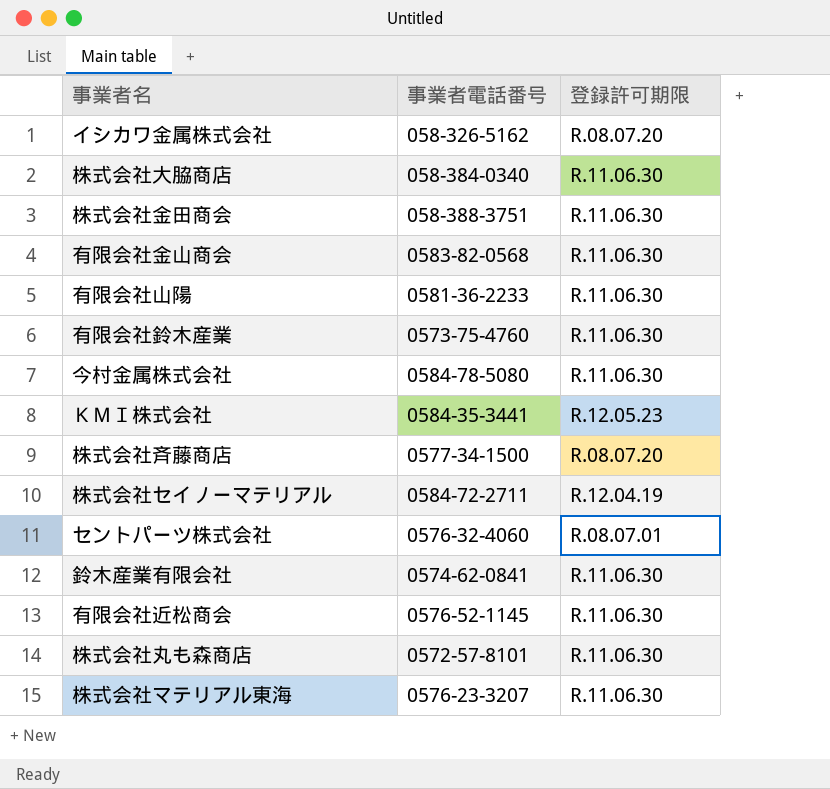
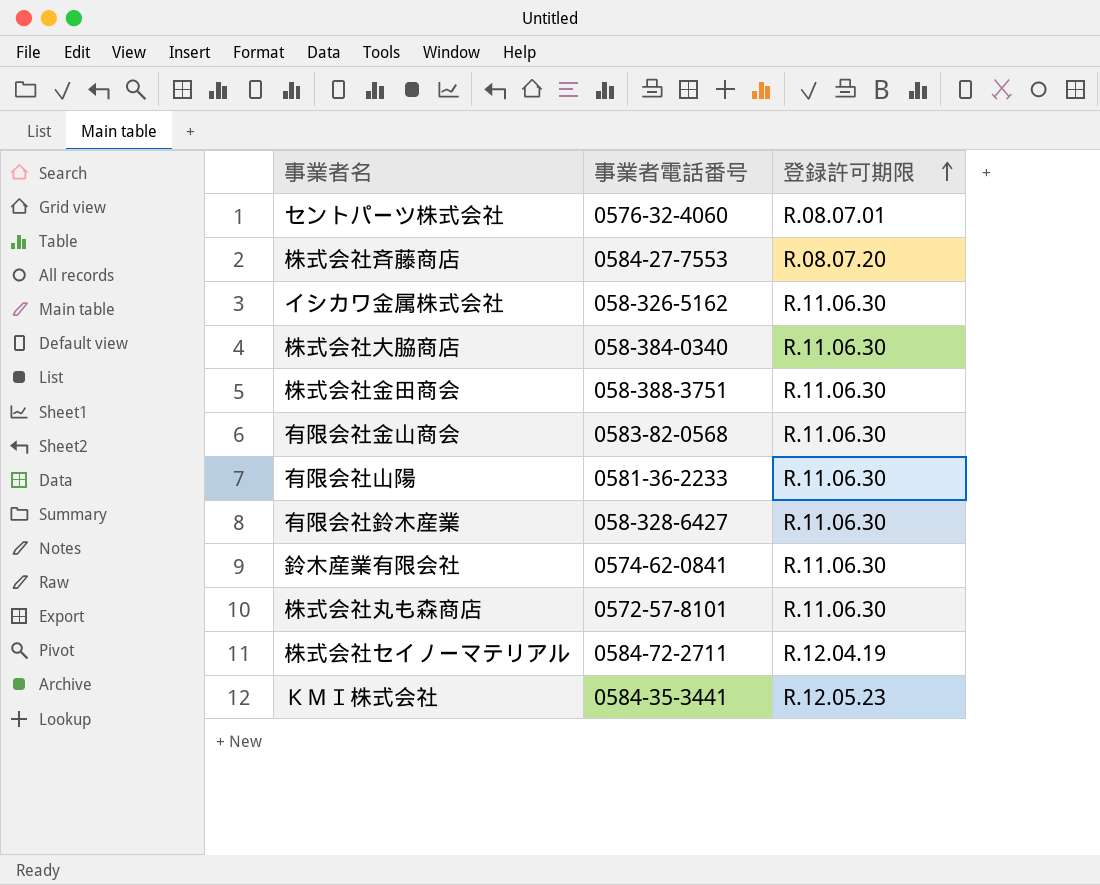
row order: none -> 登録許可期限 ascending
row 今村金属株式会社: 0584-78-5080 | R.11.06.30 -> none
row 有限会社近松商会: 0576-52-1145 | R.11.06.30 -> none
row 株式会社マテリアル東海: 0576-23-3207 | R.11.06.30 -> none
株式会社斉藤商店 | 事業者電話番号: 0577-34-1500 -> 0584-27-7553
イシカワ金属株式会社 | 登録許可期限: R.08.07.20 -> R.11.06.30
有限会社鈴木産業 | 事業者電話番号: 0573-75-4760 -> 058-328-6427

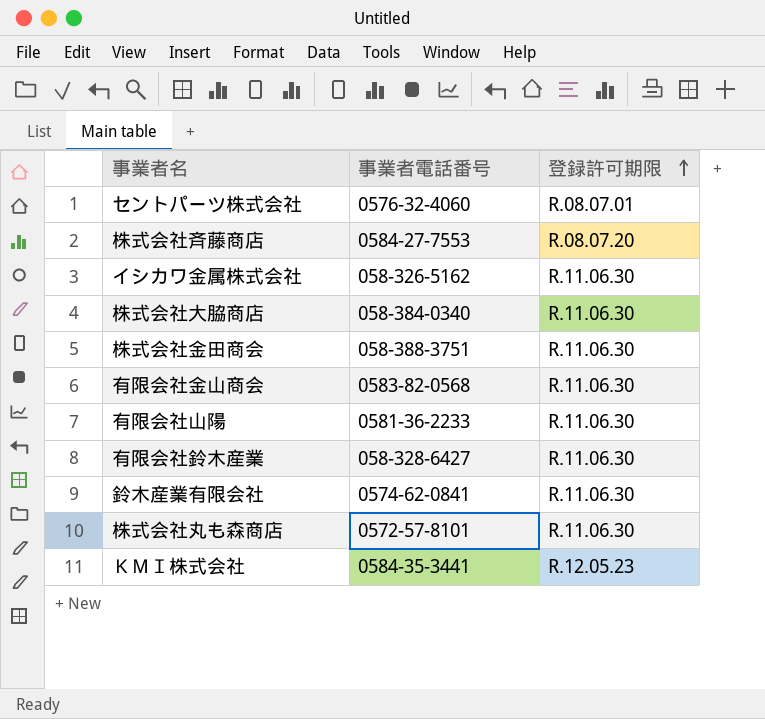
row 株式会社セイノーマテリアル: 0584-72-2711 | R.12.04.19 -> none

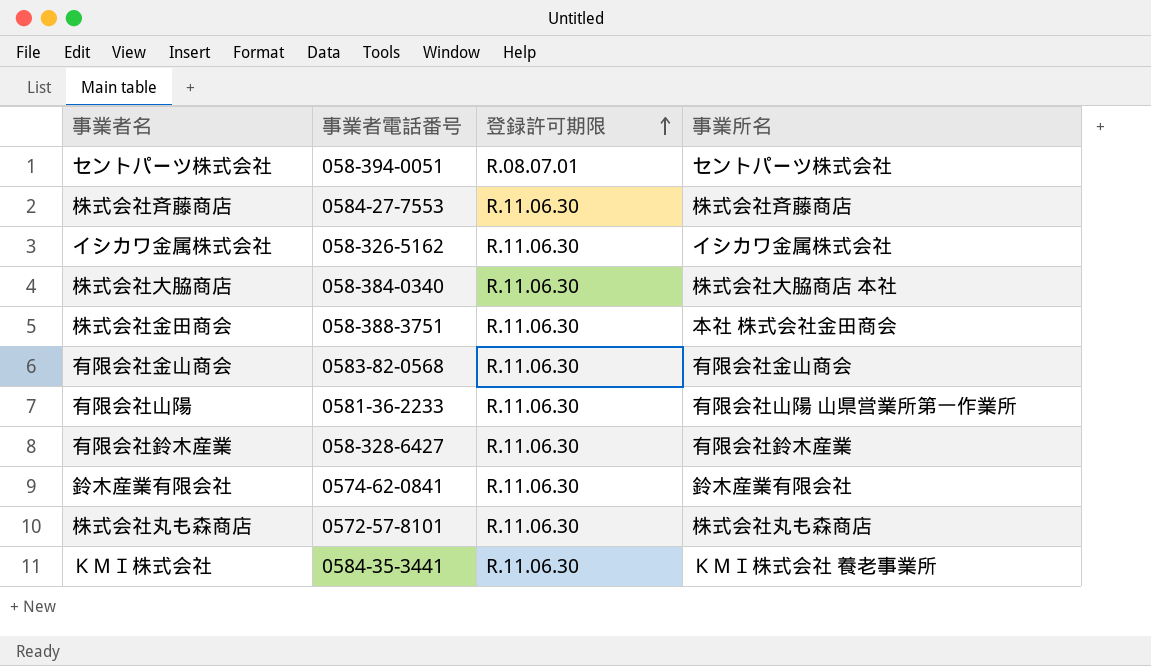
column 事業所名 | position: none -> 4
セントパーツ株式会社 | 事業者電話番号: 0576-32-4060 -> 058-394-0051
株式会社斉藤商店 | 登録許可期限: R.08.07.20 -> R.11.06.30
ＫＭＩ株式会社 | 登録許可期限: R.12.05.23 -> R.11.06.30

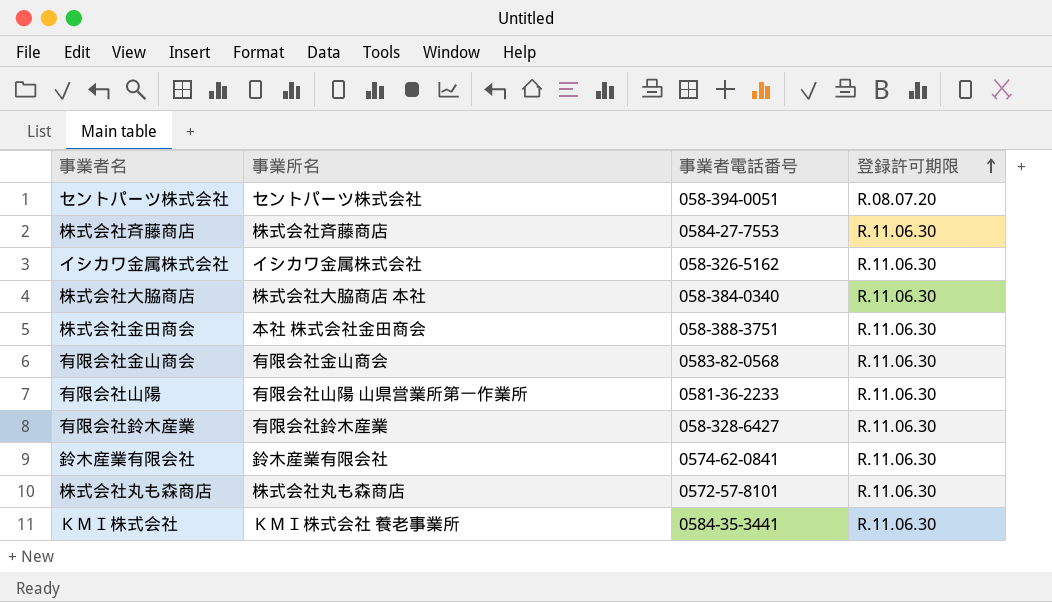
column 事業所名 | position: 4 -> 2
セントパーツ株式会社 | 登録許可期限: R.08.07.01 -> R.08.07.20

